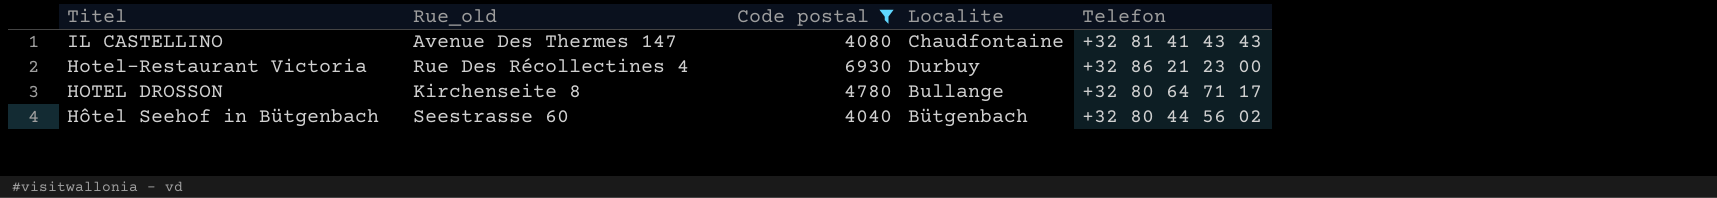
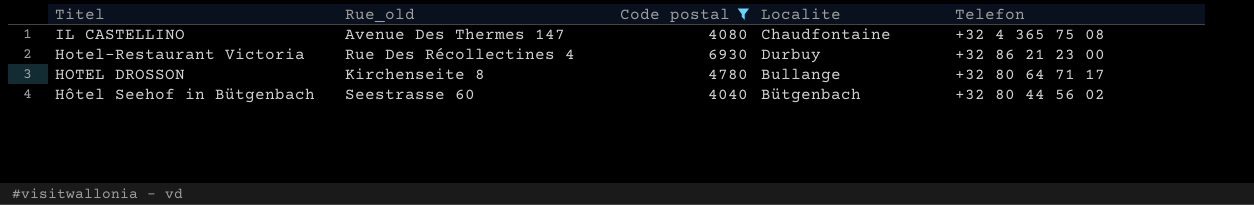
IL CASTELLINO | Telefon: +32 81 41 43 43 -> +32 4 365 75 08

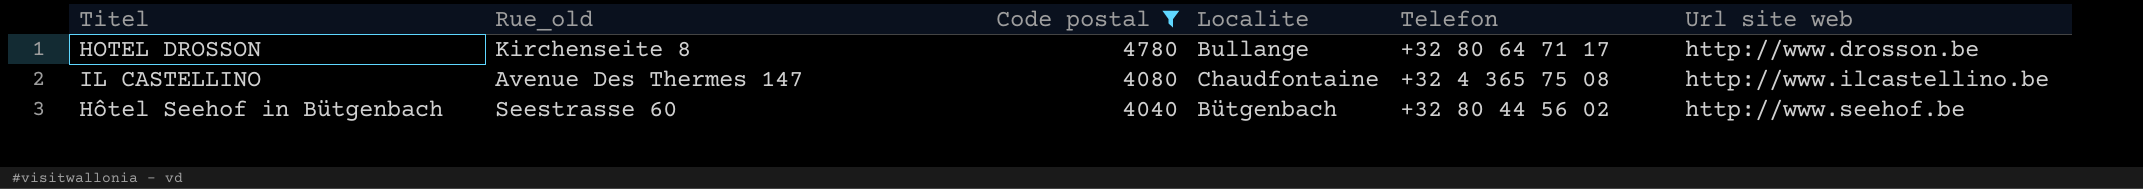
row order: none -> Code postal descending
column Url site web | position: none -> 6
row Hotel-Restaurant Victoria: Rue Des Récollectines 4 | 6930 | Durbuy | +32 86 21 23 00 -> none

